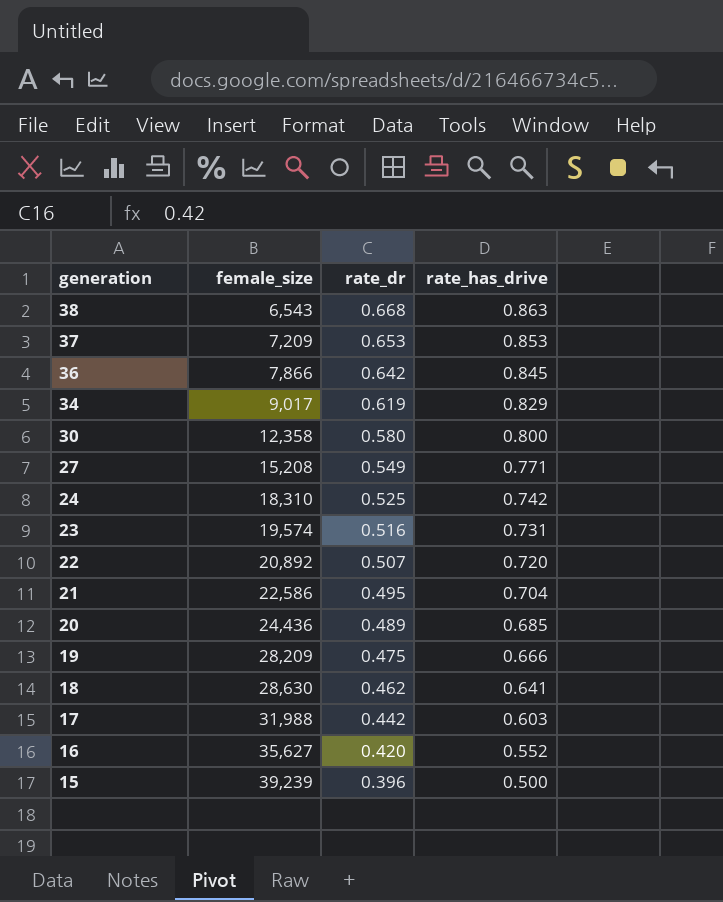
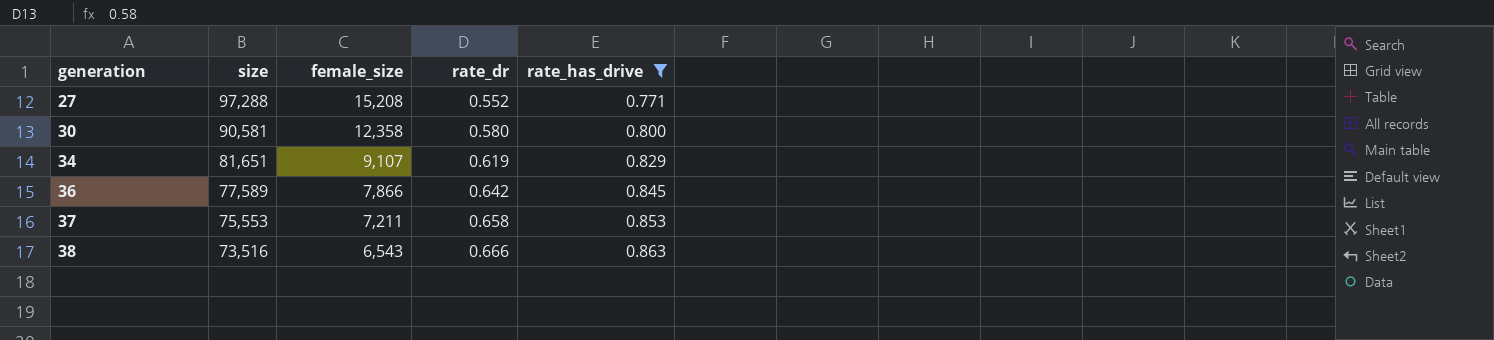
filter: none -> rate_has_drive >= 0.771
row order: generation descending -> generation ascending
column size | position: none -> 2
27 | rate_dr: 0.549 -> 0.552
34 | female_size: 9,017 -> 9,107
37 | female_size: 7,209 -> 7,211
37 | rate_dr: 0.653 -> 0.658
38 | rate_dr: 0.668 -> 0.666

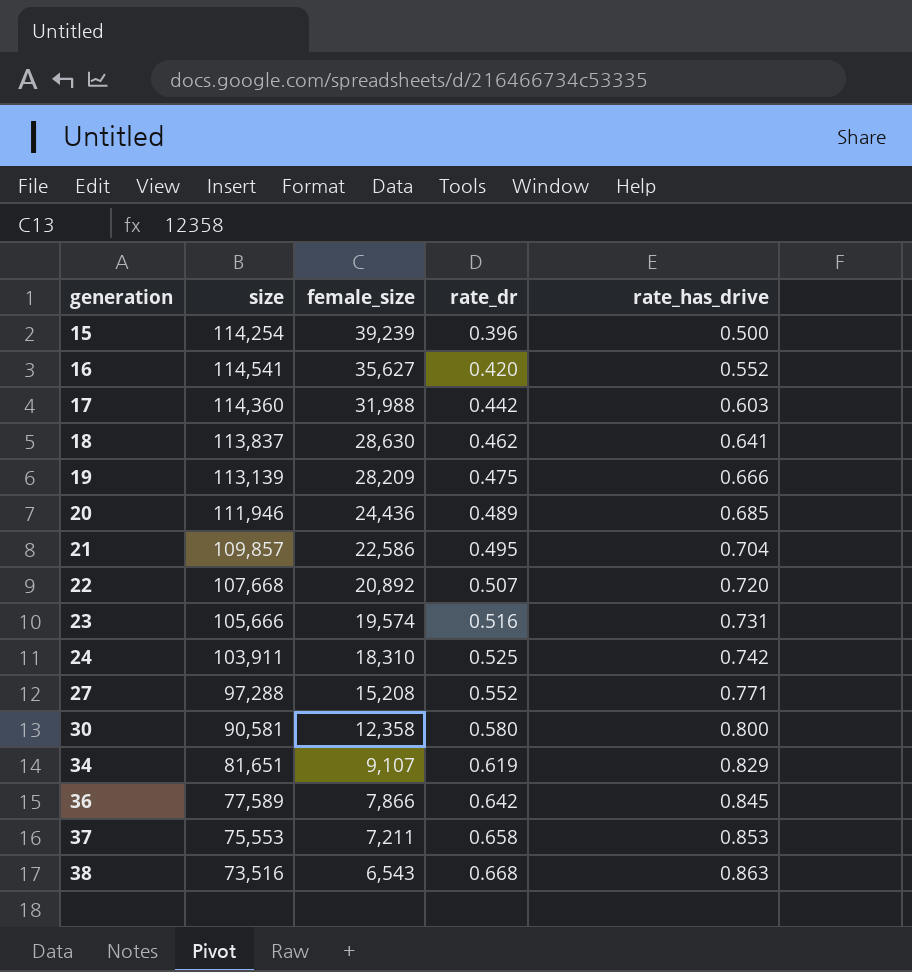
filter: rate_has_drive >= 0.771 -> none
38 | rate_dr: 0.666 -> 0.668

